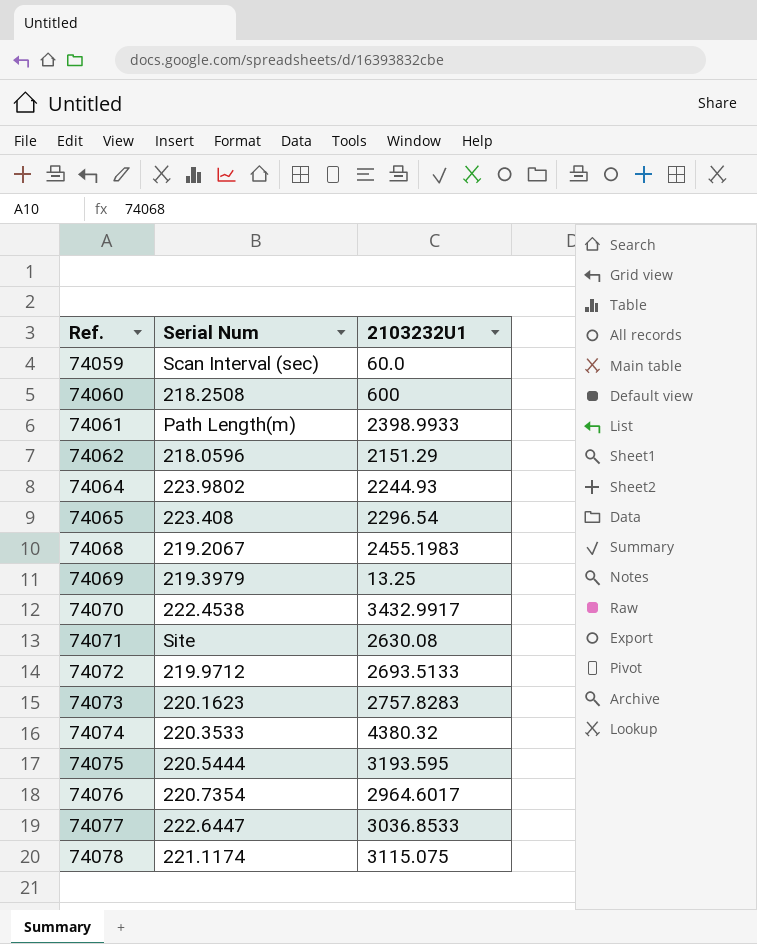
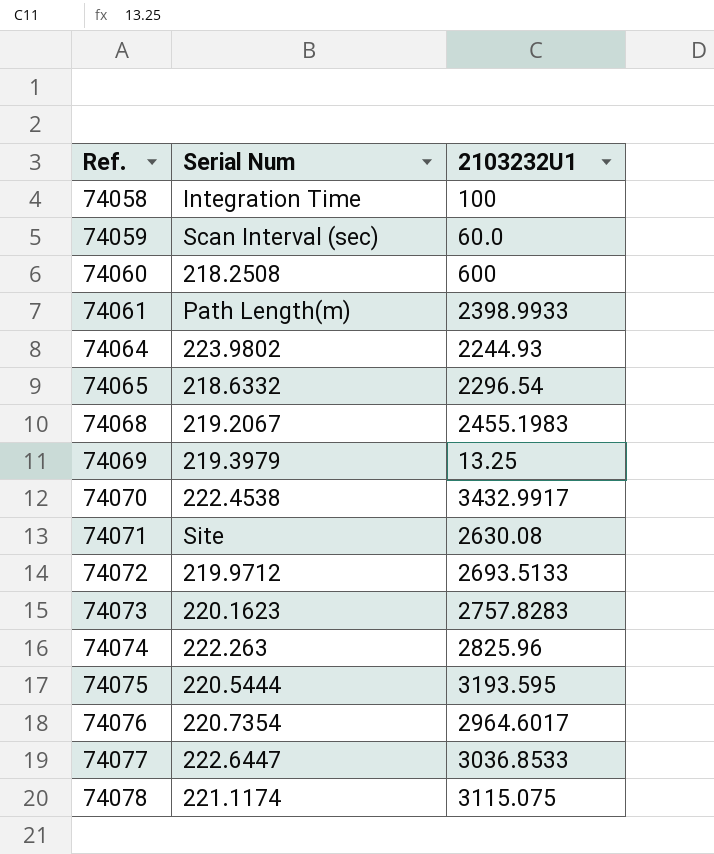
row 74062: 218.0596 | 2151.29 -> none
row 74058: none -> Integration Time | 100
74065 | Serial Num: 223.408 -> 218.6332
74074 | Serial Num: 220.3533 -> 222.263
74074 | 2103232U1: 4380.32 -> 2825.96

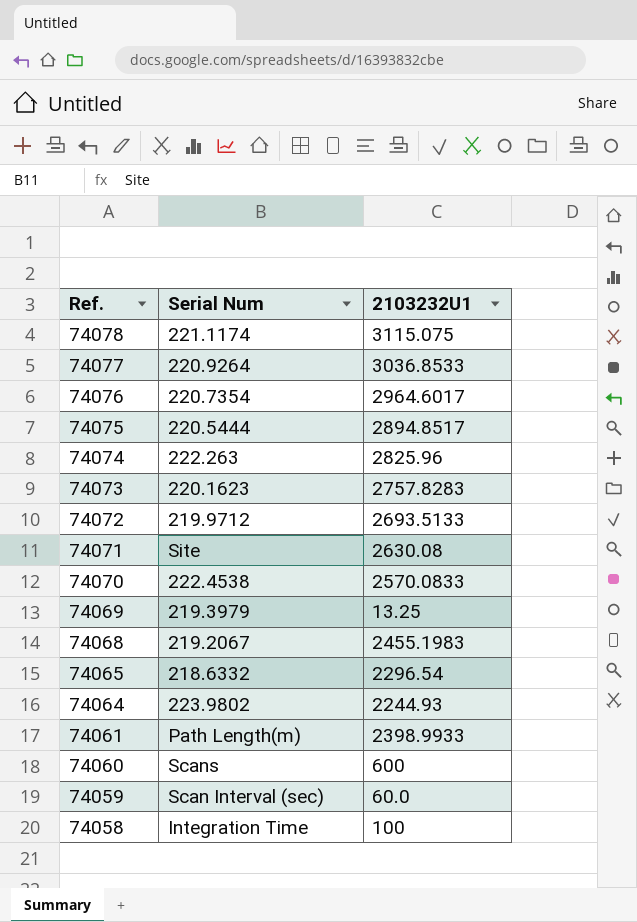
row order: Ref. ascending -> Ref. descending
74077 | Serial Num: 222.6447 -> 220.9264
74075 | 2103232U1: 3193.595 -> 2894.8517
74070 | 2103232U1: 3432.9917 -> 2570.0833
74060 | Serial Num: 218.2508 -> Scans

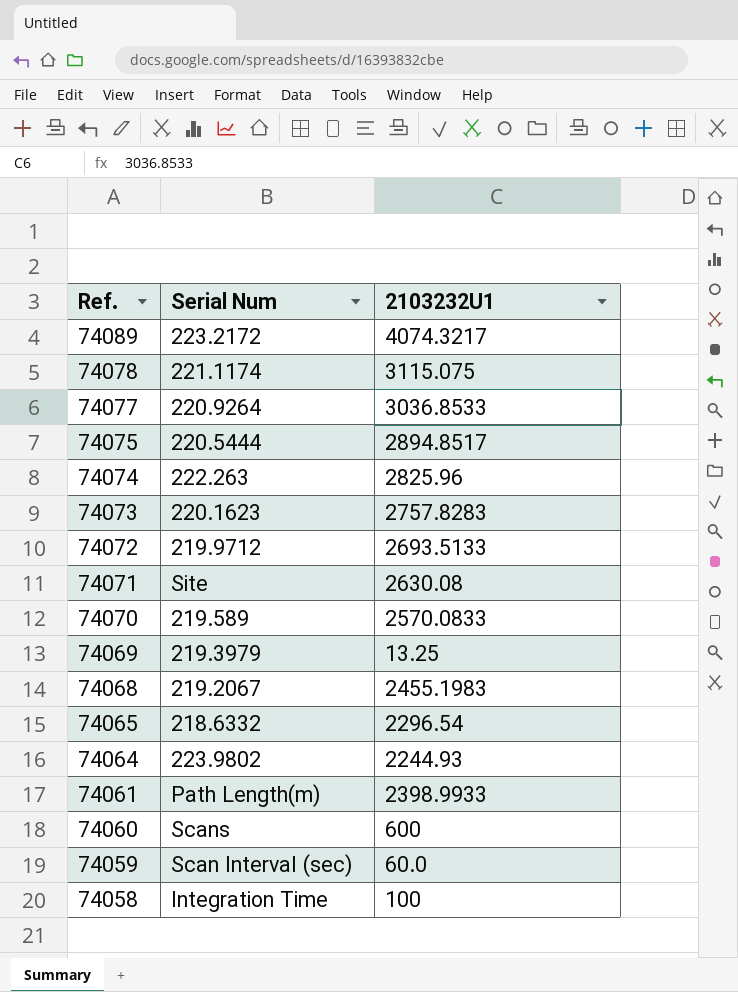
row 74076: 220.7354 | 2964.6017 -> none
row 74089: none -> 223.2172 | 4074.3217
74070 | Serial Num: 222.4538 -> 219.589

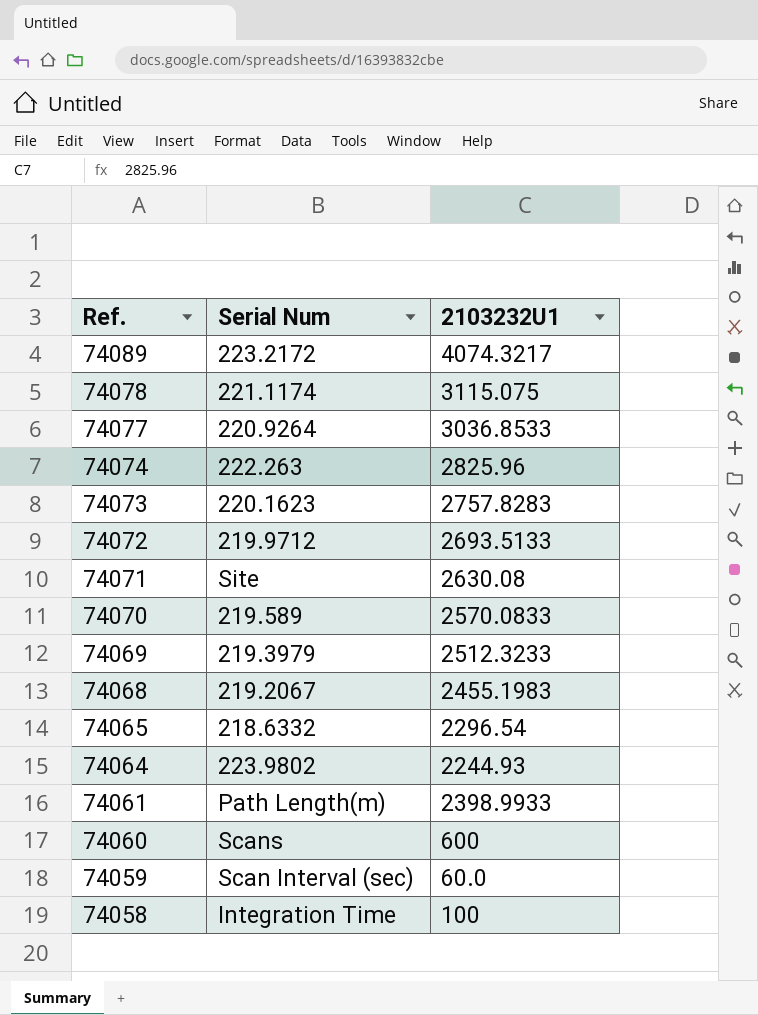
row 74075: 220.5444 | 2894.8517 -> none
74069 | 2103232U1: 13.25 -> 2512.3233

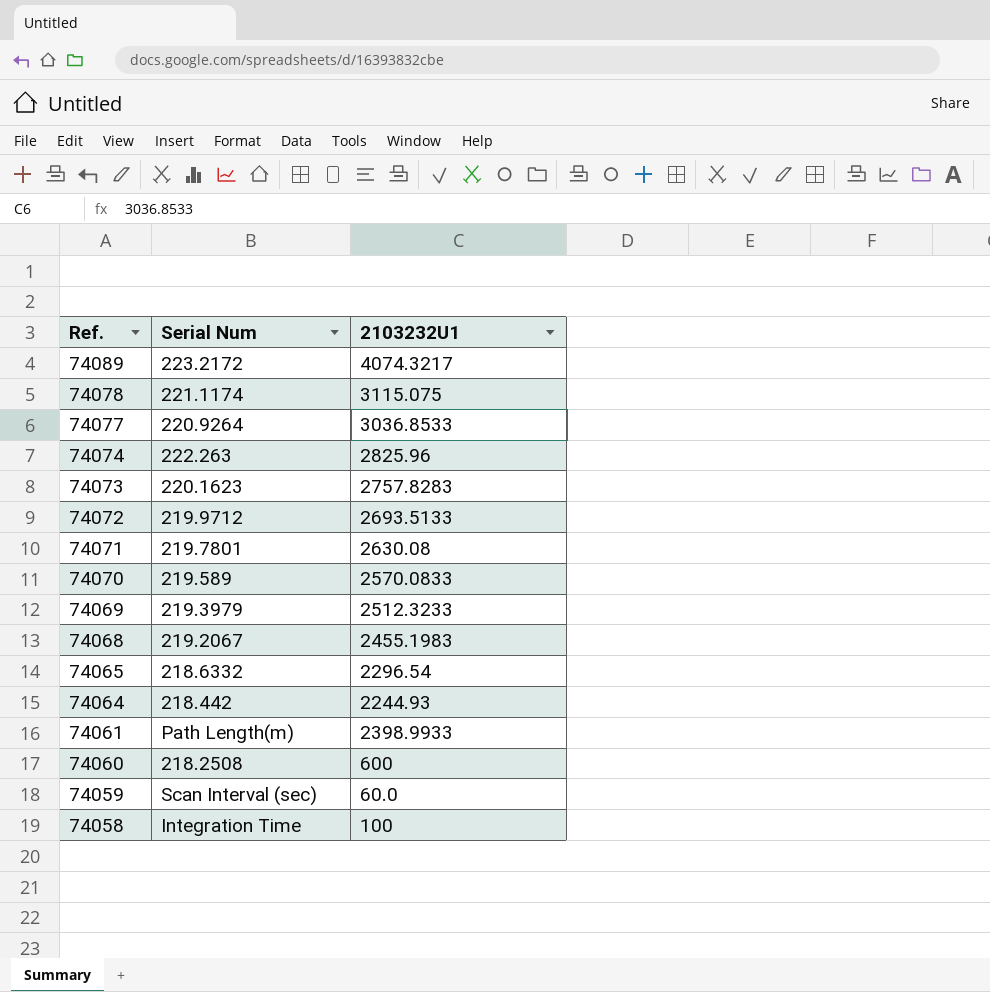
74071 | Serial Num: Site -> 219.7801
74064 | Serial Num: 223.9802 -> 218.442
74060 | Serial Num: Scans -> 218.2508

